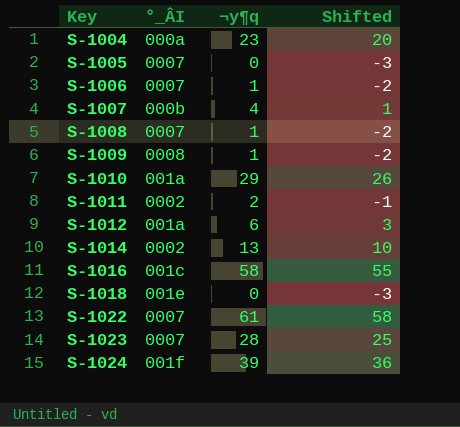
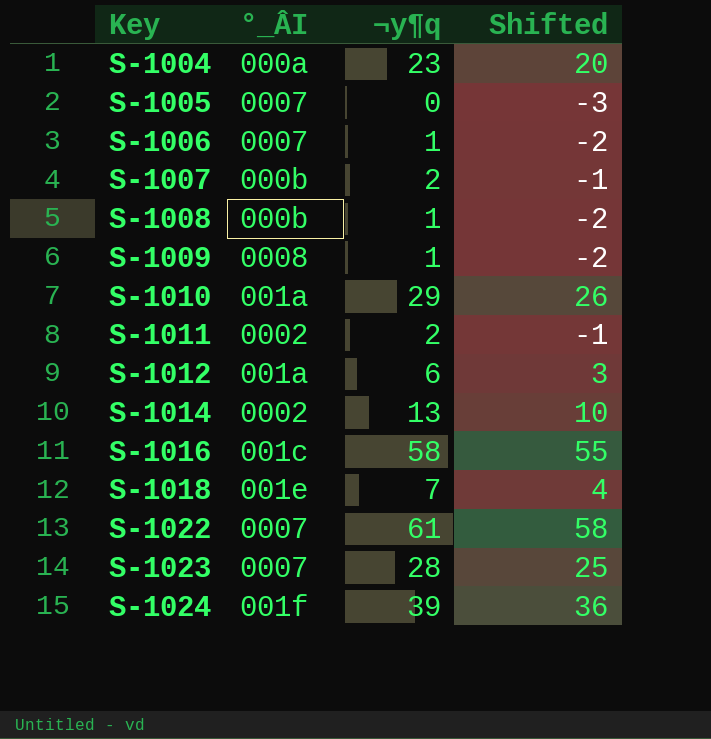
S-1007 | ¬y¶q: 4 -> 2
S-1007 | Shifted: 1 -> -1
S-1008 | °_ÂI: 0007 -> 000b
S-1018 | ¬y¶q: 0 -> 7
S-1018 | Shifted: -3 -> 4

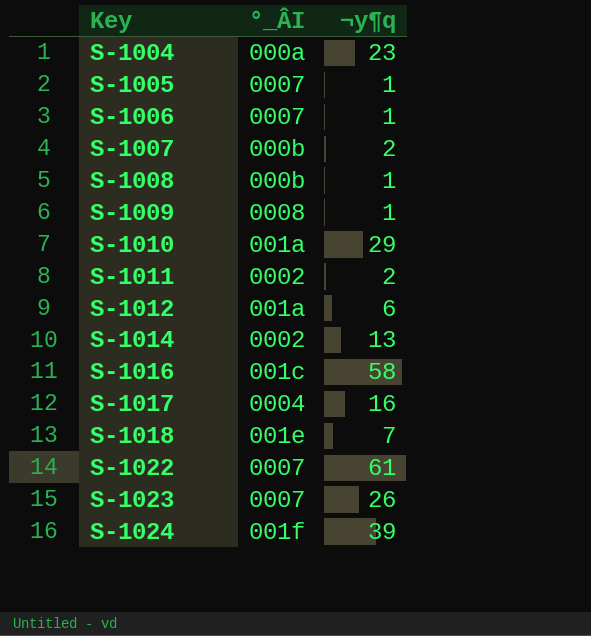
column Shifted | formula: [¬y¶q] - 3 -> none
S-1005 | ¬y¶q: 0 -> 1
row S-1017: none -> 0004 | 16
S-1023 | ¬y¶q: 28 -> 26

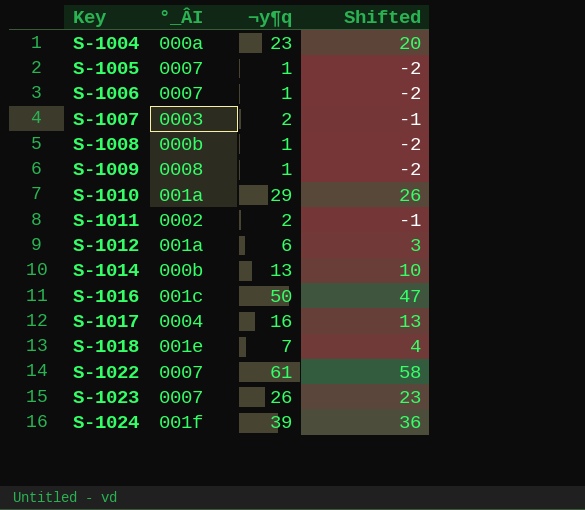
column Shifted | formula: none -> [¬y¶q] - 3
S-1007 | °_ÂI: 000b -> 0003
S-1014 | °_ÂI: 0002 -> 000b
S-1016 | ¬y¶q: 58 -> 50

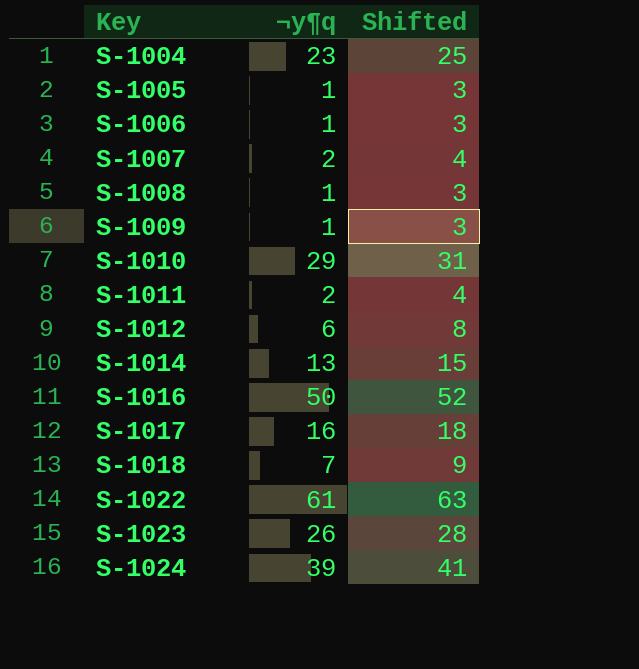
column °_ÂI | position: 2 -> none
column Shifted | formula: [¬y¶q] - 3 -> [¬y¶q] + 2

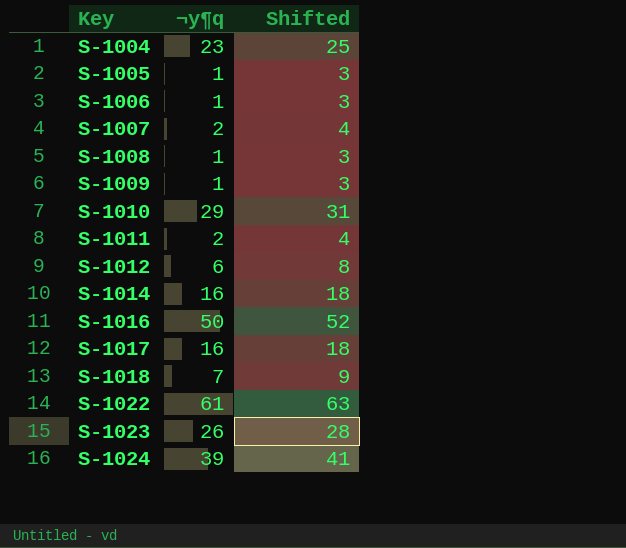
S-1014 | ¬y¶q: 13 -> 16
S-1014 | Shifted: 15 -> 18

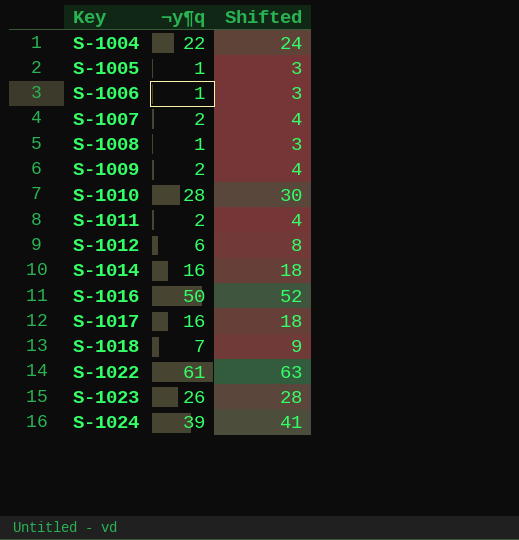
S-1004 | ¬y¶q: 23 -> 22
S-1004 | Shifted: 25 -> 24
S-1009 | ¬y¶q: 1 -> 2
S-1009 | Shifted: 3 -> 4
S-1010 | ¬y¶q: 29 -> 28
S-1010 | Shifted: 31 -> 30

